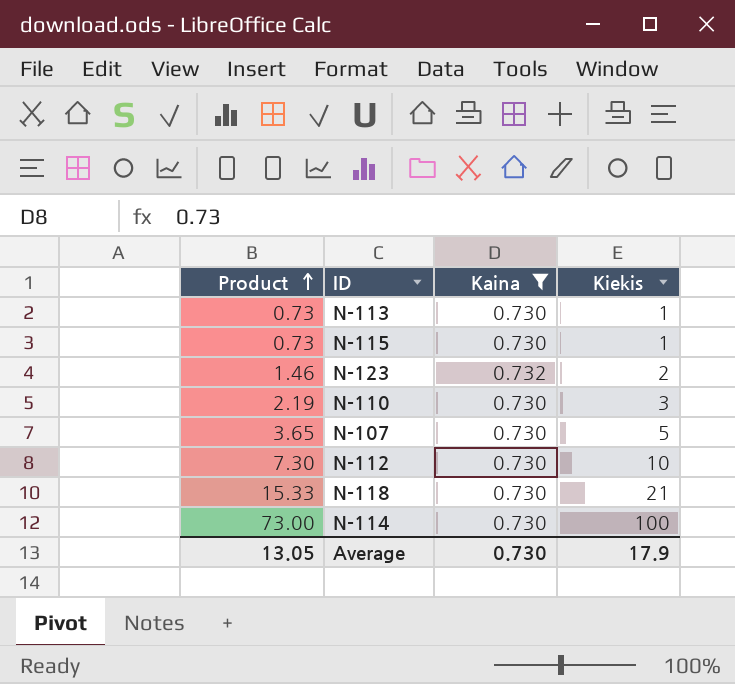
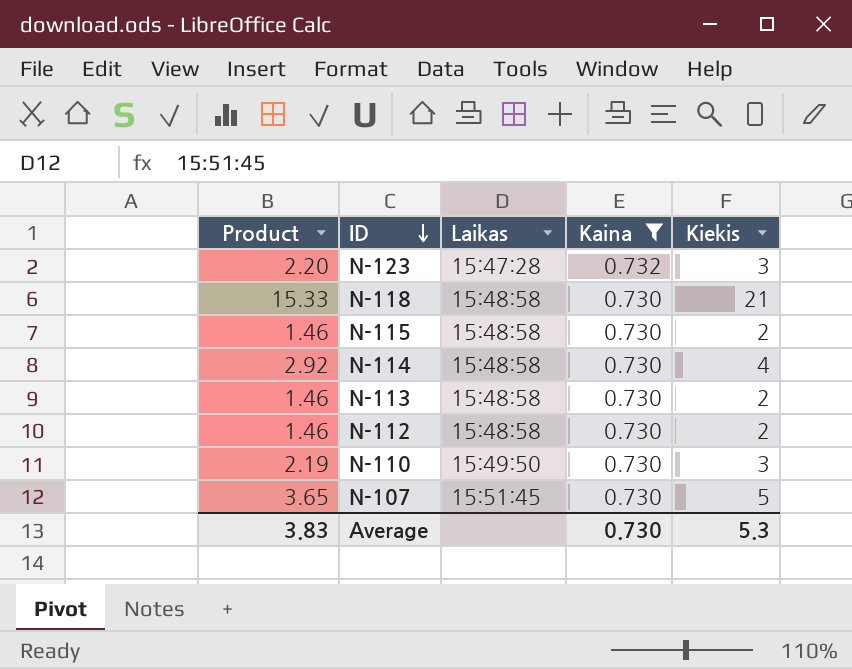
row order: Product ascending -> ID descending
column Laikas | position: none -> 3
N-123 | Product: 1.46 -> 2.20
N-123 | Kiekis: 2 -> 3
N-115 | Product: 0.73 -> 1.46
N-115 | Kiekis: 1 -> 2
N-114 | Product: 73.00 -> 2.92
N-114 | Kiekis: 100 -> 4
N-113 | Product: 0.73 -> 1.46
N-113 | Kiekis: 1 -> 2
N-112 | Product: 7.30 -> 1.46
N-112 | Kiekis: 10 -> 2
Average | Product: 13.05 -> 3.83
Average | Kiekis: 17.9 -> 5.3

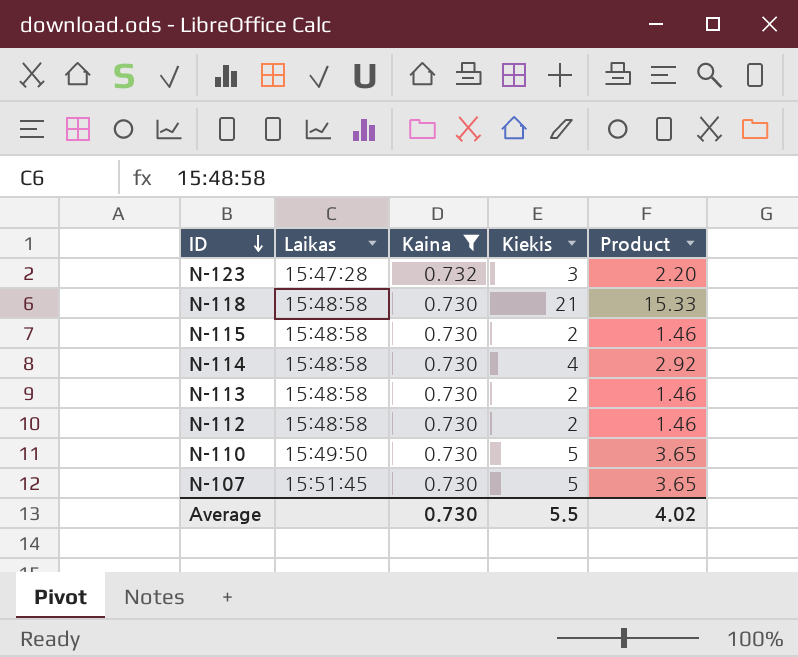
column Product | position: 1 -> 5
N-110 | Kiekis: 3 -> 5
N-110 | Product: 2.19 -> 3.65
Average | Kiekis: 5.3 -> 5.5
Average | Product: 3.83 -> 4.02

